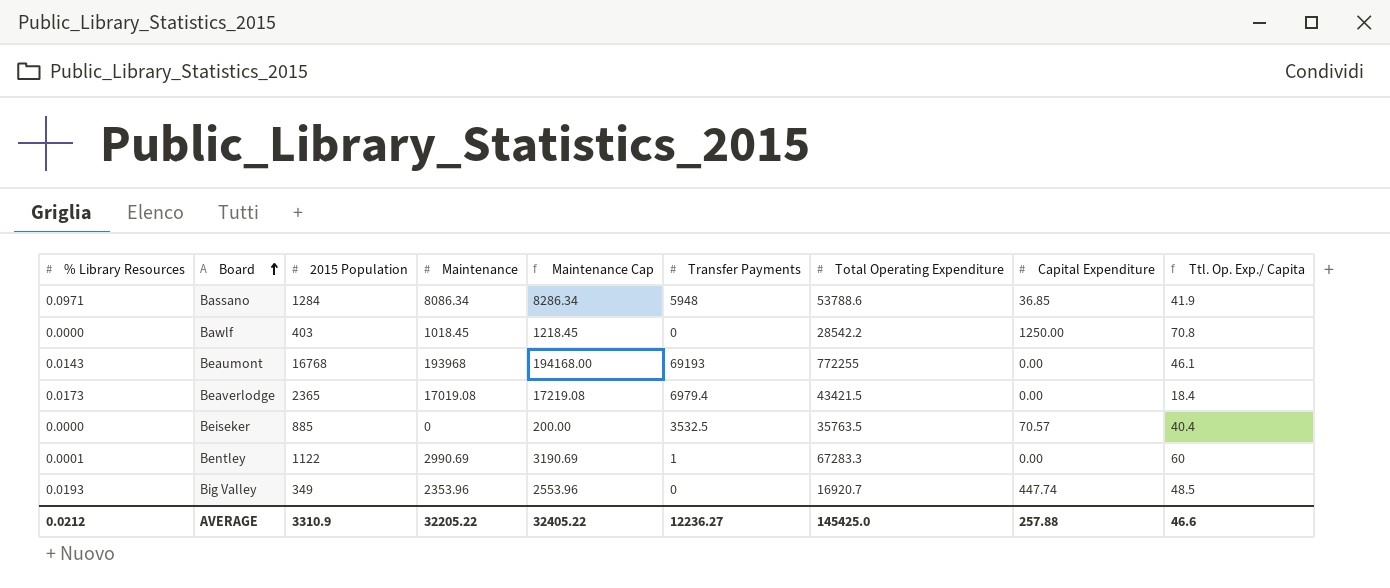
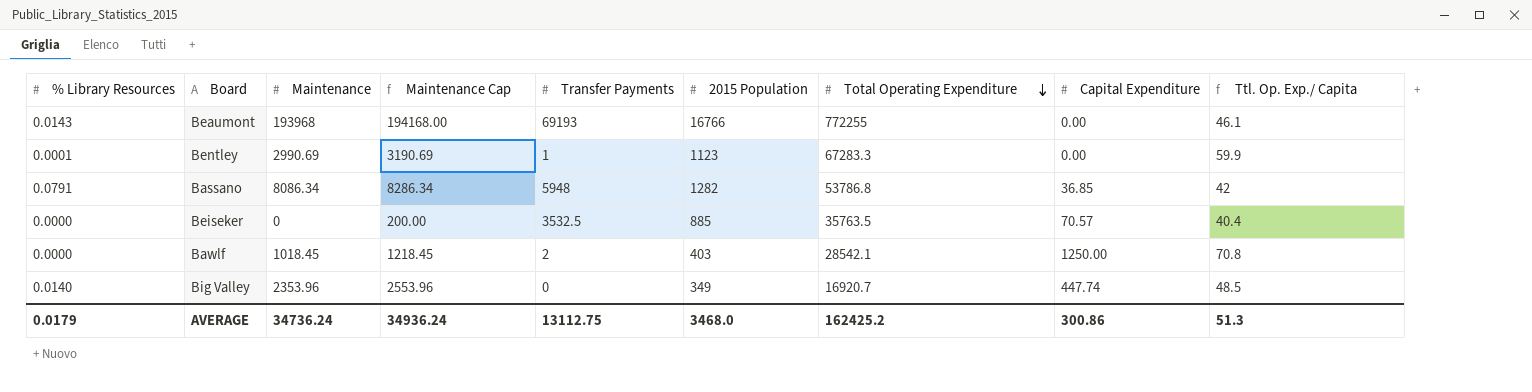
row order: Board ascending -> Total Operating Expenditure descending
column 2015 Population | position: 3 -> 6
row Beaverlodge: 0.0173 | 2365 | 17019.08 | 17219.08 | 6979.4 | 43421.5 | 0.00 | 18.4 -> none
Beaumont | 2015 Population: 16768 -> 16766
Bentley | 2015 Population: 1122 -> 1123
Bentley | Ttl. Op. Exp./ Capita: 60 -> 59.9
Bassano | % Library Resources: 0.0971 -> 0.0791
Bassano | 2015 Population: 1284 -> 1282
Bassano | Total Operating Expenditure: 53788.6 -> 53786.8
Bassano | Ttl. Op. Exp./ Capita: 41.9 -> 42
Bawlf | Transfer Payments: 0 -> 2
Bawlf | Total Operating Expenditure: 28542.2 -> 28542.1
Big Valley | % Library Resources: 0.0193 -> 0.0140
AVERAGE | % Library Resources: 0.0212 -> 0.0179
AVERAGE | Maintenance: 32205.22 -> 34736.24
AVERAGE | Maintenance Cap: 32405.22 -> 34936.24
AVERAGE | Transfer Payments: 12236.27 -> 13112.75
AVERAGE | 2015 Population: 3310.9 -> 3468.0
AVERAGE | Total Operating Expenditure: 145425.0 -> 162425.2
AVERAGE | Capital Expenditure: 257.88 -> 300.86
AVERAGE | Ttl. Op. Exp./ Capita: 46.6 -> 51.3

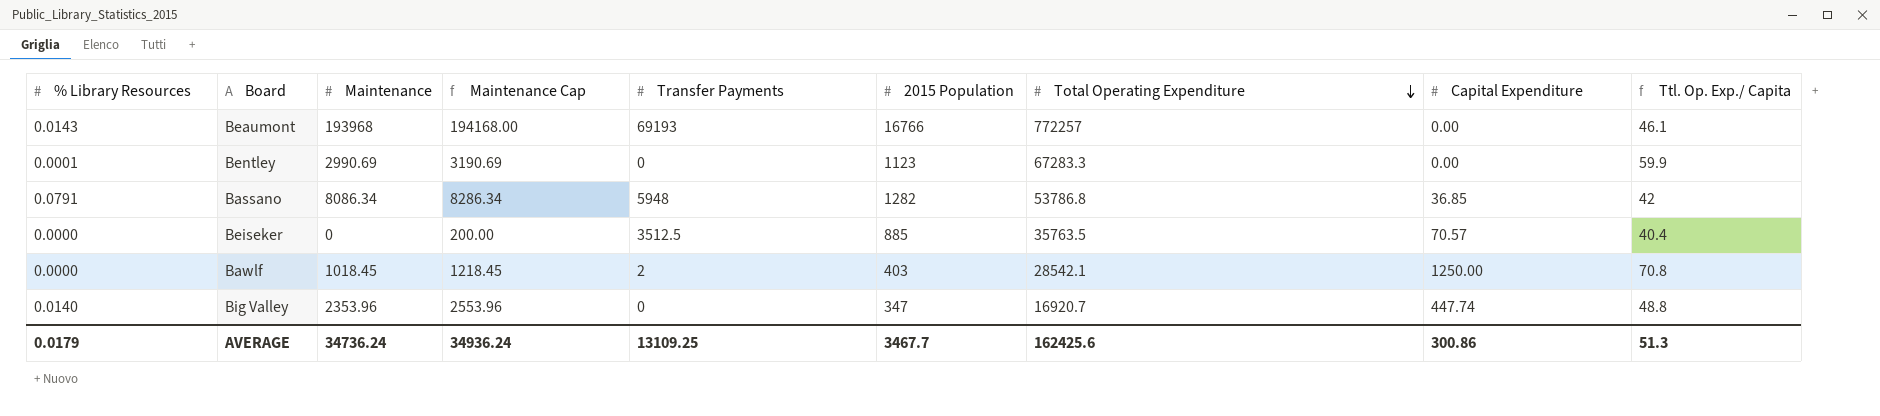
Beaumont | Total Operating Expenditure: 772255 -> 772257
Bentley | Transfer Payments: 1 -> 0
Beiseker | Transfer Payments: 3532.5 -> 3512.5
Big Valley | 2015 Population: 349 -> 347
Big Valley | Ttl. Op. Exp./ Capita: 48.5 -> 48.8
AVERAGE | Transfer Payments: 13112.75 -> 13109.25
AVERAGE | 2015 Population: 3468.0 -> 3467.7
AVERAGE | Total Operating Expenditure: 162425.2 -> 162425.6

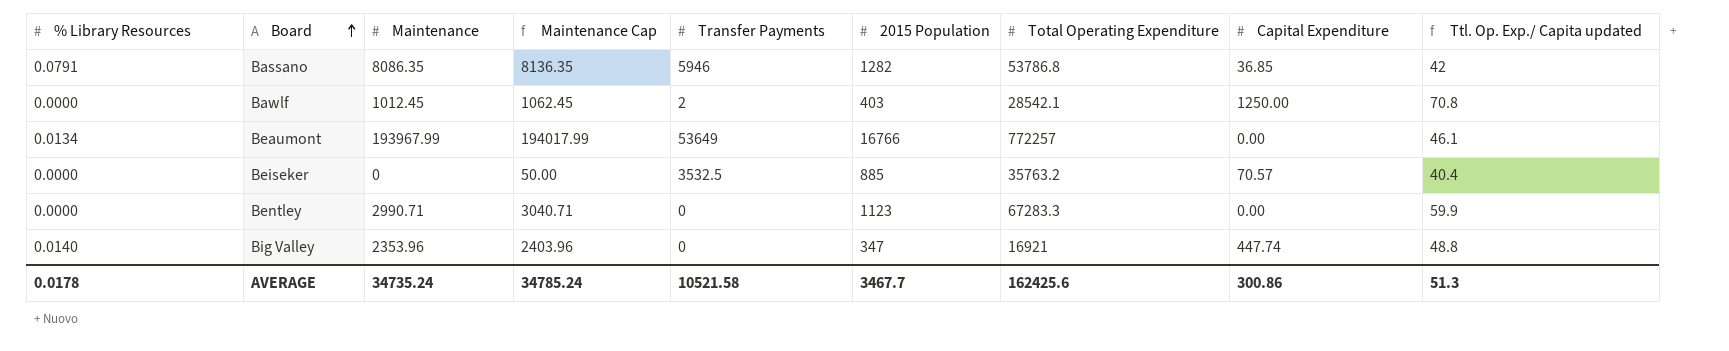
row order: Total Operating Expenditure descending -> Board ascending
column Maintenance Cap | formula: [Maintenance] + 200 -> [Maintenance] + 50
column name: Ttl. Op. Exp./ Capita -> Ttl. Op. Exp./ Capita updated
Bassano | Maintenance: 8086.34 -> 8086.35
Bassano | Transfer Payments: 5948 -> 5946
Bawlf | Maintenance: 1018.45 -> 1012.45
Beaumont | % Library Resources: 0.0143 -> 0.0134
Beaumont | Maintenance: 193968 -> 193967.99
Beaumont | Transfer Payments: 69193 -> 53649
Beiseker | Transfer Payments: 3512.5 -> 3532.5
Beiseker | Total Operating Expenditure: 35763.5 -> 35763.2
Bentley | % Library Resources: 0.0001 -> 0.0000
Bentley | Maintenance: 2990.69 -> 2990.71
Big Valley | Total Operating Expenditure: 16920.7 -> 16921
AVERAGE | % Library Resources: 0.0179 -> 0.0178
AVERAGE | Maintenance: 34736.24 -> 34735.24
AVERAGE | Maintenance Cap: 34936.24 -> 34785.24
AVERAGE | Transfer Payments: 13109.25 -> 10521.58

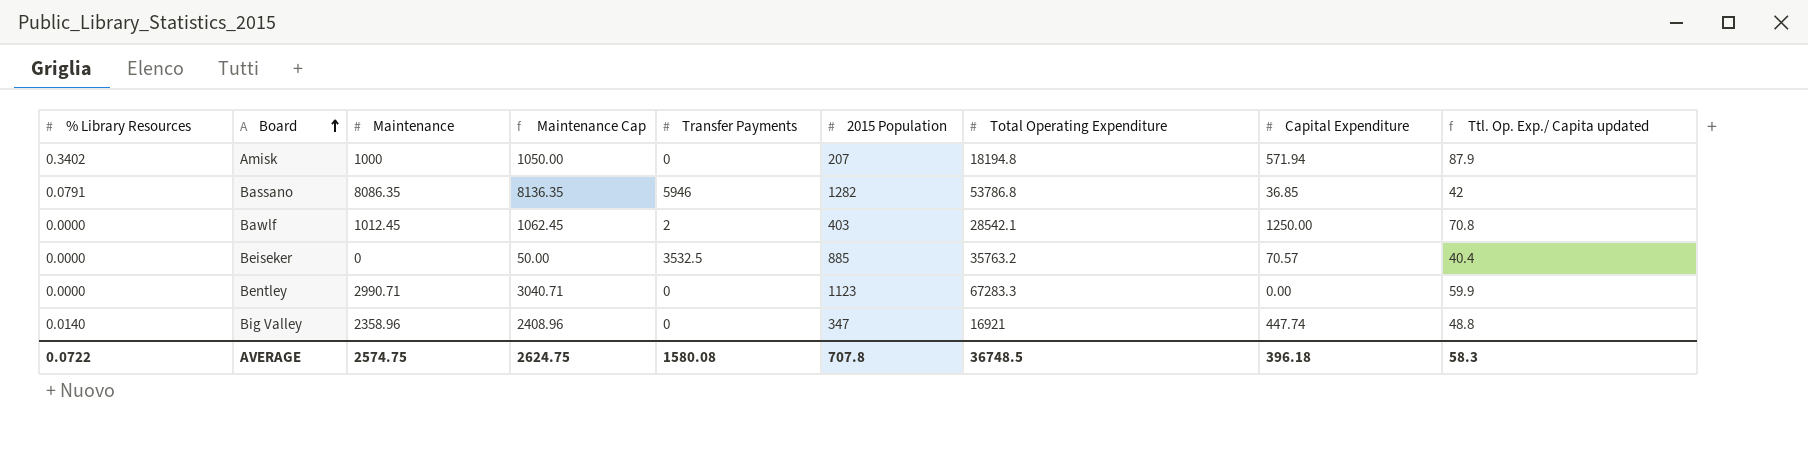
row Beaumont: 0.0134 | 193967.99 | 194017.99 | 53649 | 16766 | 772257 | 0.00 | 46.1 -> none
row Amisk: none -> 0.3402 | 1000 | 1050.00 | 0 | 207 | 18194.8 | 571.94 | 87.9
Big Valley | Maintenance: 2353.96 -> 2358.96
Big Valley | Maintenance Cap: 2403.96 -> 2408.96
AVERAGE | % Library Resources: 0.0178 -> 0.0722
AVERAGE | Maintenance: 34735.24 -> 2574.75
AVERAGE | Maintenance Cap: 34785.24 -> 2624.75
AVERAGE | Transfer Payments: 10521.58 -> 1580.08
AVERAGE | 2015 Population: 3467.7 -> 707.8
AVERAGE | Total Operating Expenditure: 162425.6 -> 36748.5
AVERAGE | Capital Expenditure: 300.86 -> 396.18
AVERAGE | Ttl. Op. Exp./ Capita updated: 51.3 -> 58.3

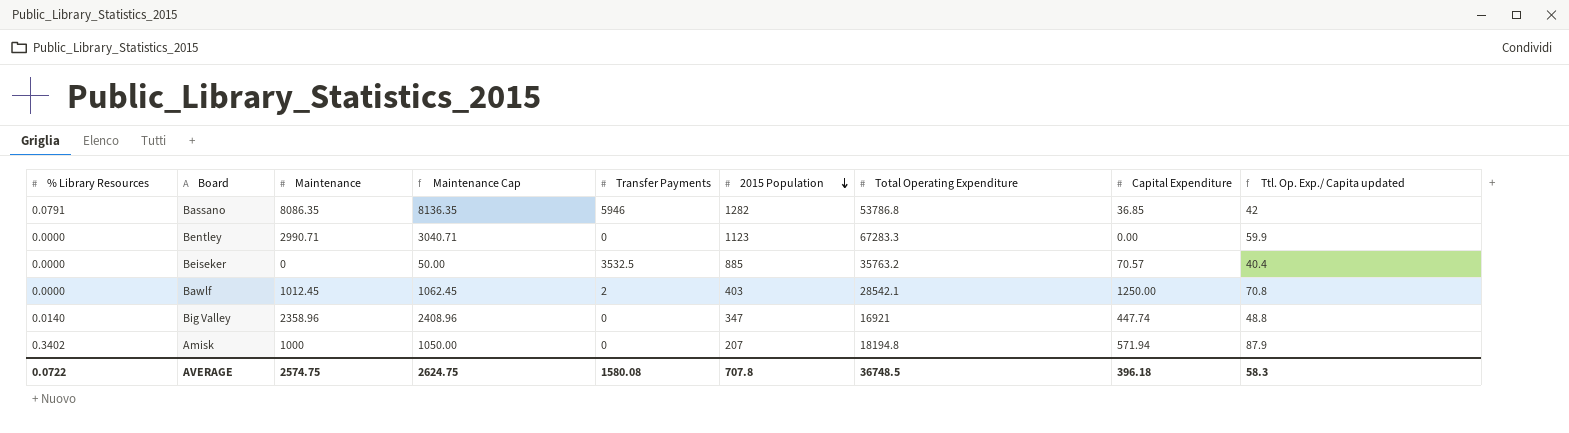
row order: Board ascending -> 2015 Population descending

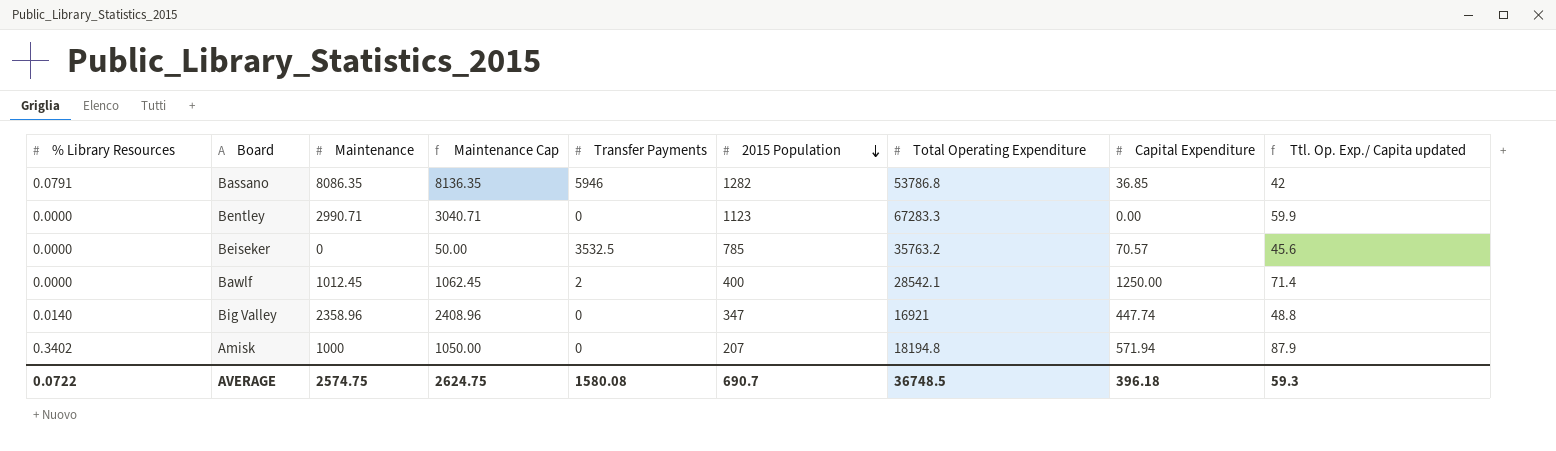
Beiseker | 2015 Population: 885 -> 785
Beiseker | Ttl. Op. Exp./ Capita updated: 40.4 -> 45.6
Bawlf | 2015 Population: 403 -> 400
Bawlf | Ttl. Op. Exp./ Capita updated: 70.8 -> 71.4
AVERAGE | 2015 Population: 707.8 -> 690.7
AVERAGE | Ttl. Op. Exp./ Capita updated: 58.3 -> 59.3

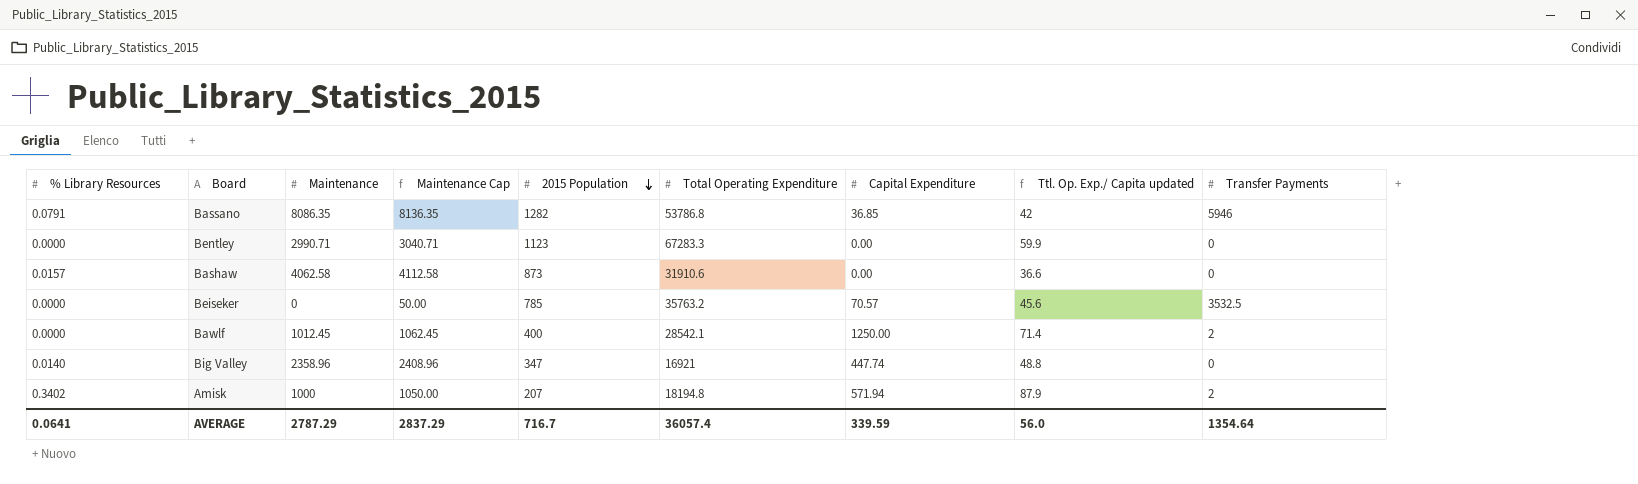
column Transfer Payments | position: 5 -> 9
row Bashaw: none -> 0.0157 | 4062.58 | 4112.58 | 873 | 31910.6 | 0.00 | 36.6 | 0
Amisk | Transfer Payments: 0 -> 2
AVERAGE | % Library Resources: 0.0722 -> 0.0641
AVERAGE | Maintenance: 2574.75 -> 2787.29
AVERAGE | Maintenance Cap: 2624.75 -> 2837.29
AVERAGE | 2015 Population: 690.7 -> 716.7
AVERAGE | Total Operating Expenditure: 36748.5 -> 36057.4
AVERAGE | Capital Expenditure: 396.18 -> 339.59
AVERAGE | Ttl. Op. Exp./ Capita updated: 59.3 -> 56.0
AVERAGE | Transfer Payments: 1580.08 -> 1354.64

